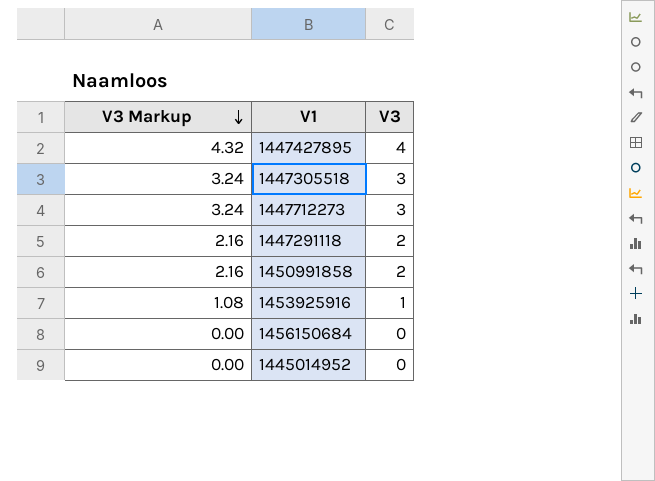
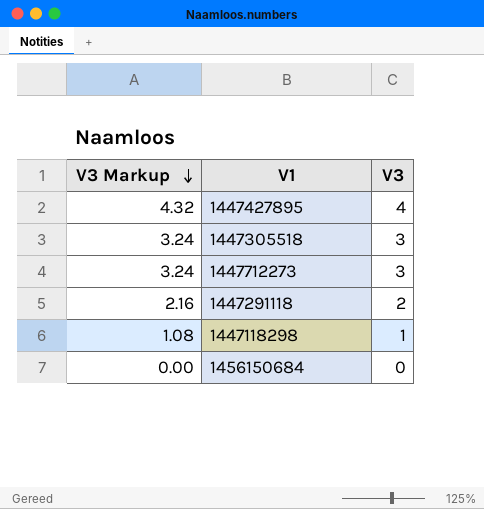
row 1450991858: 2.16 | 2 -> none
row 1453925916: 1.08 | 1 -> none
row 1445014952: 0.00 | 0 -> none
row 1447118298: none -> 1.08 | 1

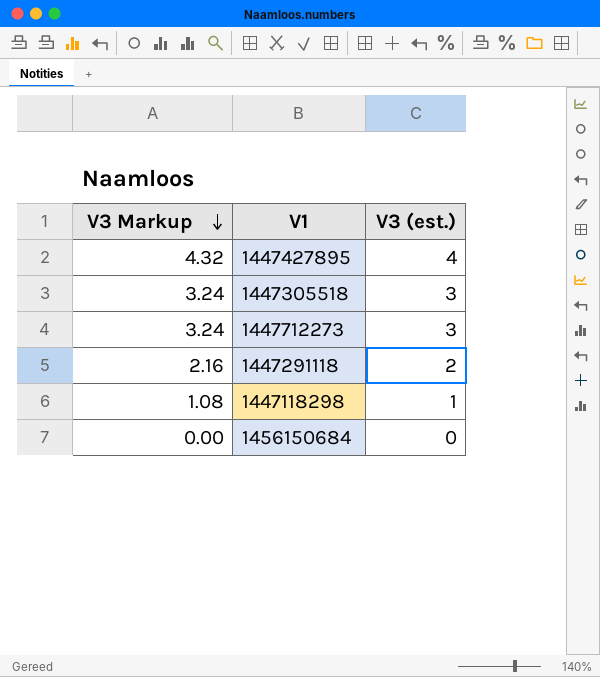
column name: V3 -> V3 (est.)

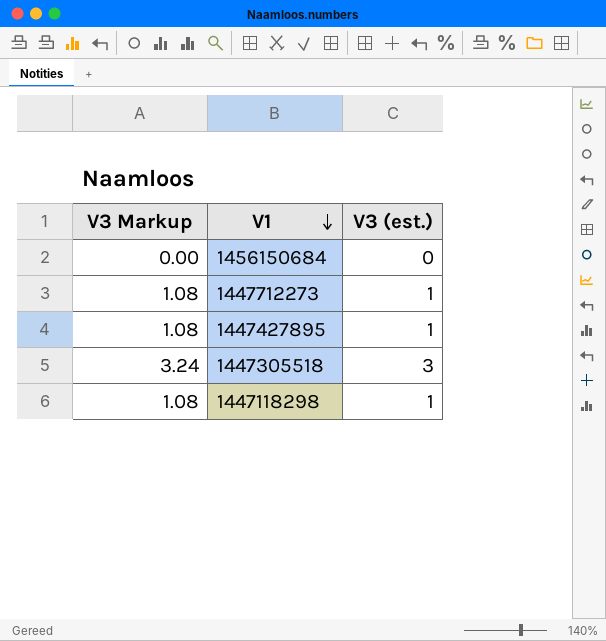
row order: V3 Markup descending -> V1 descending
row 1447291118: 2.16 | 2 -> none
1447712273 | V3 Markup: 3.24 -> 1.08
1447712273 | V3 (est.): 3 -> 1
1447427895 | V3 Markup: 4.32 -> 1.08
1447427895 | V3 (est.): 4 -> 1

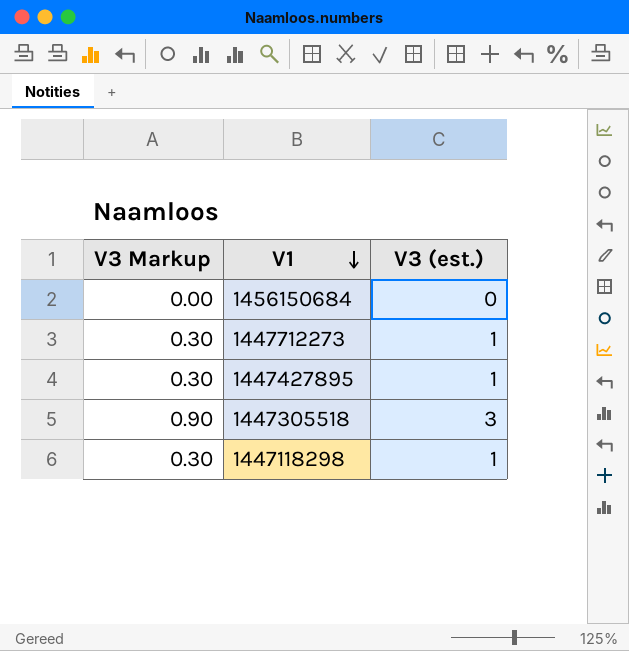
column V3 Markup | formula: [V3 (est.)] * 1.08 -> [V3 (est.)] * 0.3

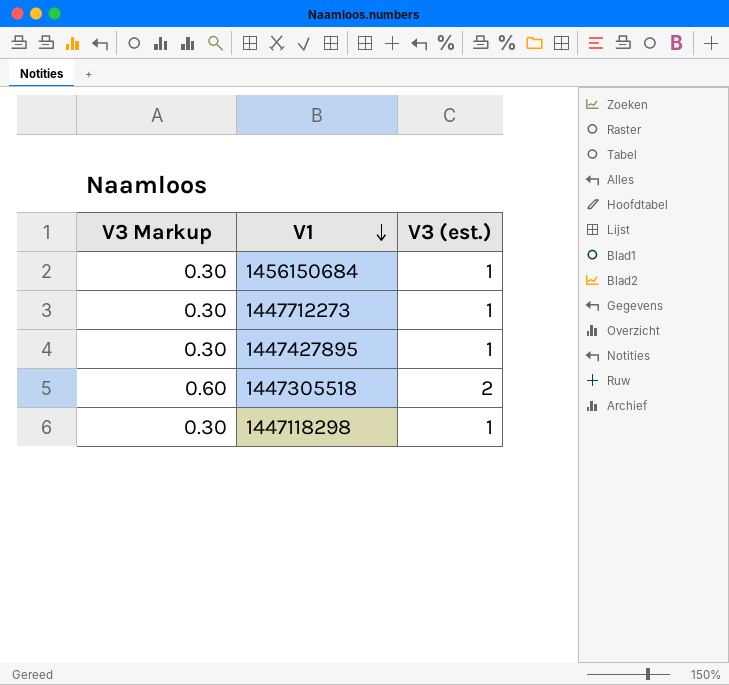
1456150684 | V3 Markup: 0.00 -> 0.30
1456150684 | V3 (est.): 0 -> 1
1447305518 | V3 Markup: 0.90 -> 0.60
1447305518 | V3 (est.): 3 -> 2

